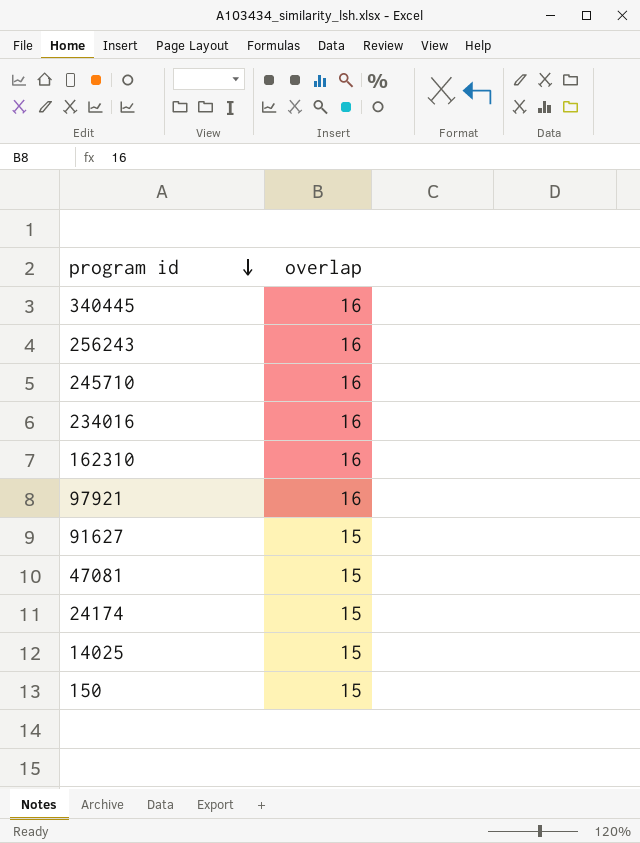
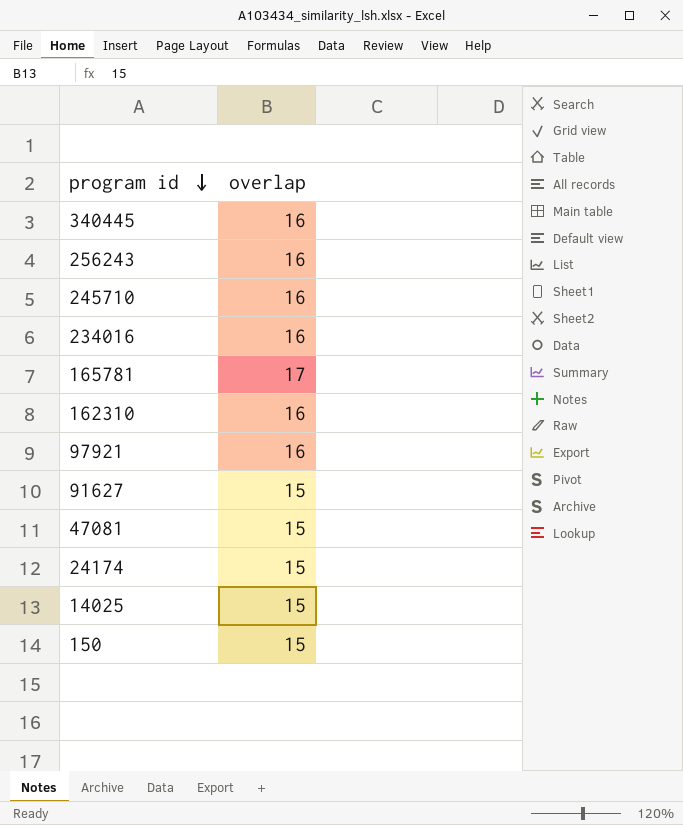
row 165781: none -> 17

